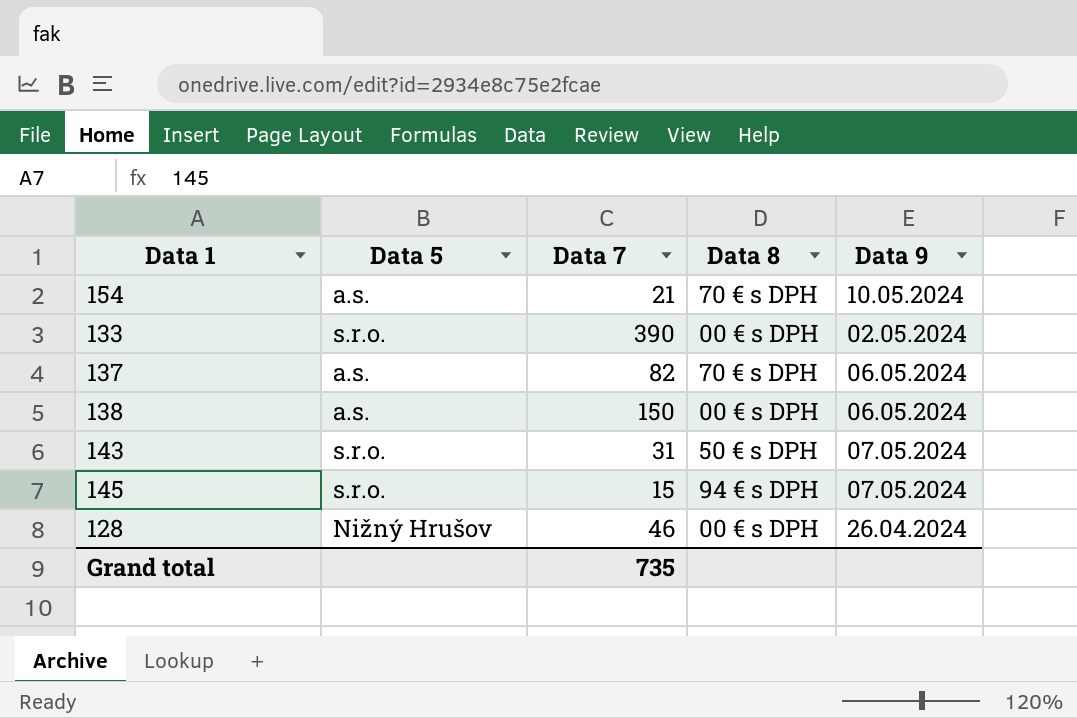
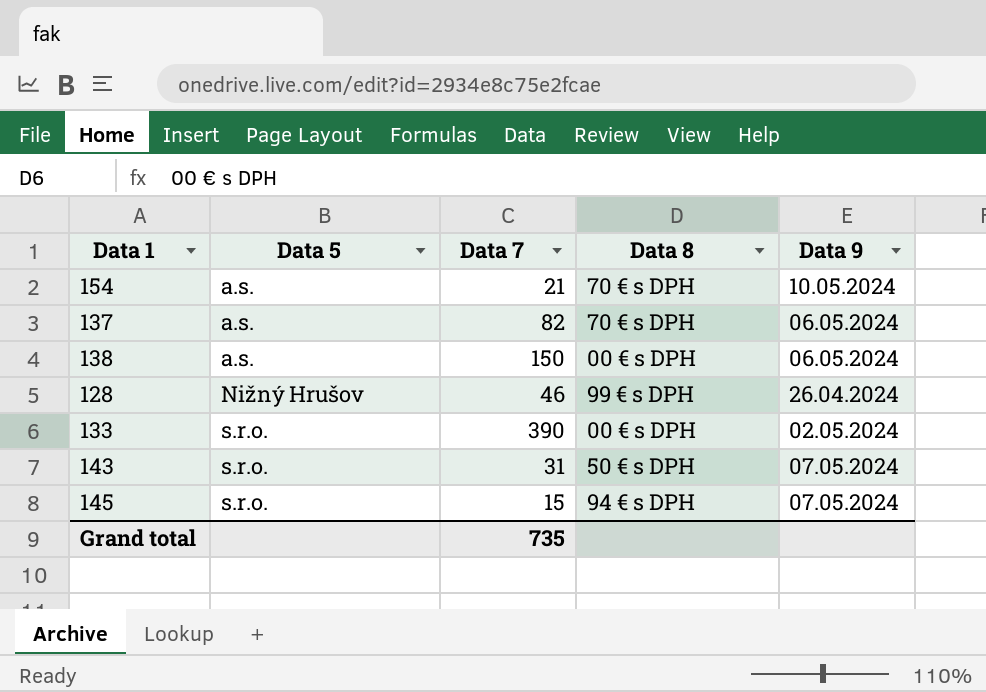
row order: none -> Data 5 ascending
128 | Data 8: 00 € s DPH -> 99 € s DPH

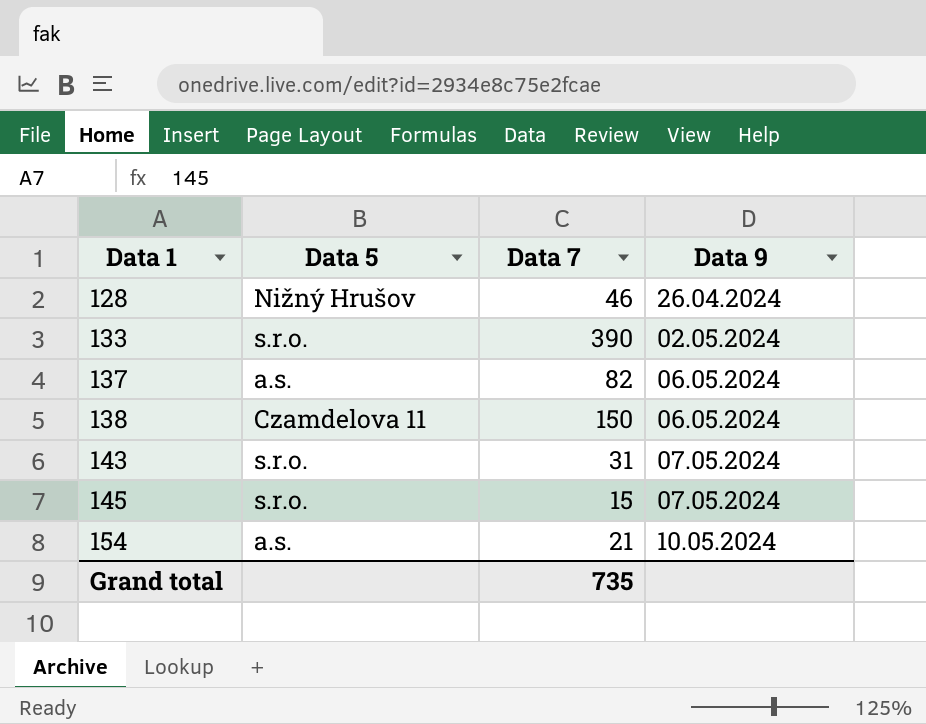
row order: Data 5 ascending -> Data 1 ascending
column Data 8 | position: 4 -> none
138 | Data 5: a.s. -> Czamdelova 11

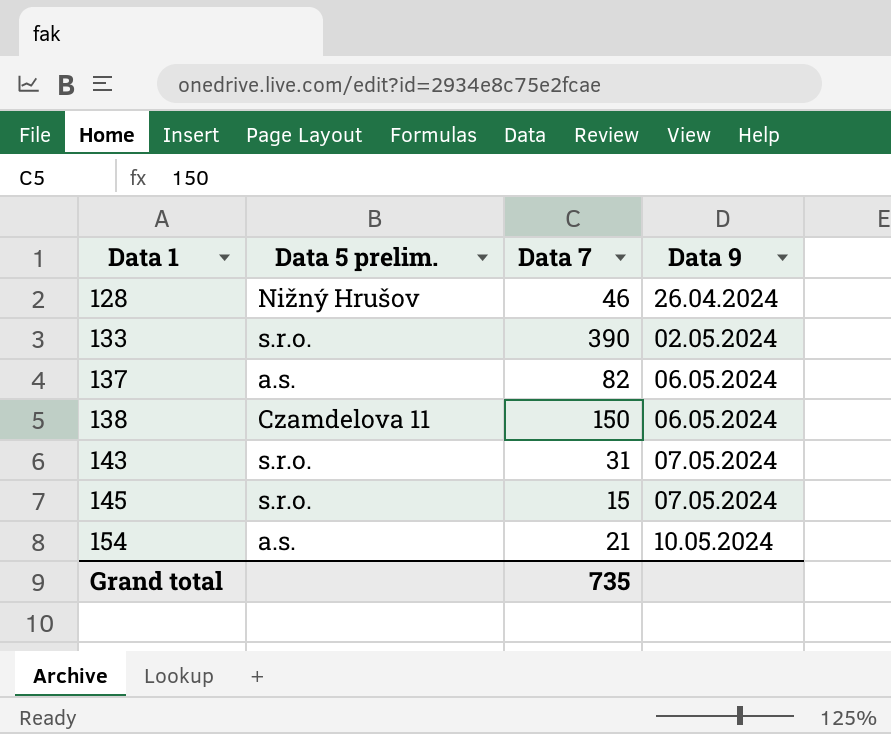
column name: Data 5 -> Data 5 prelim.

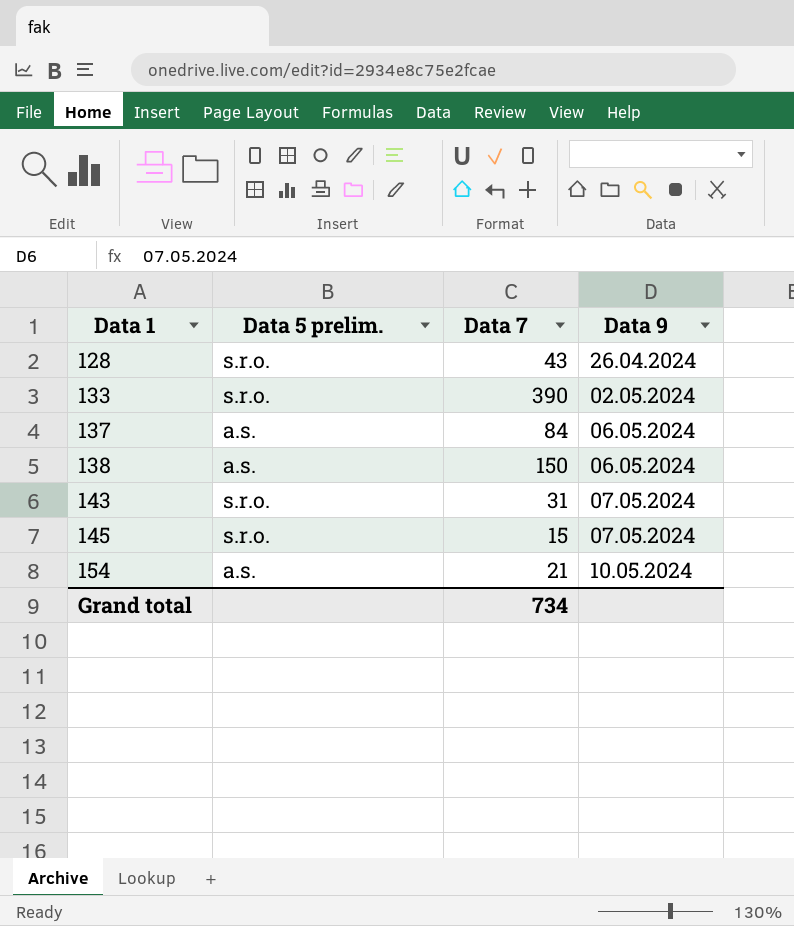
128 | Data 5 prelim.: Nižný Hrušov -> s.r.o.
128 | Data 7: 46 -> 43
137 | Data 7: 82 -> 84
138 | Data 5 prelim.: Czamdelova 11 -> a.s.
Grand total | Data 7: 735 -> 734

